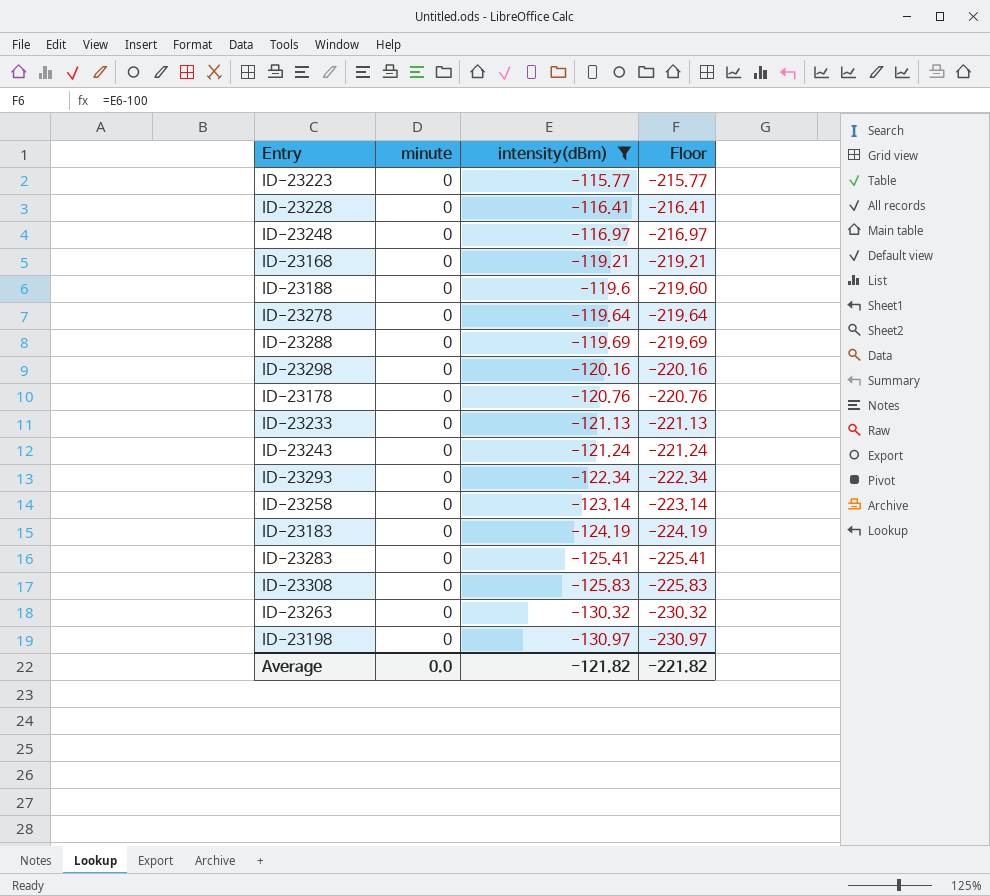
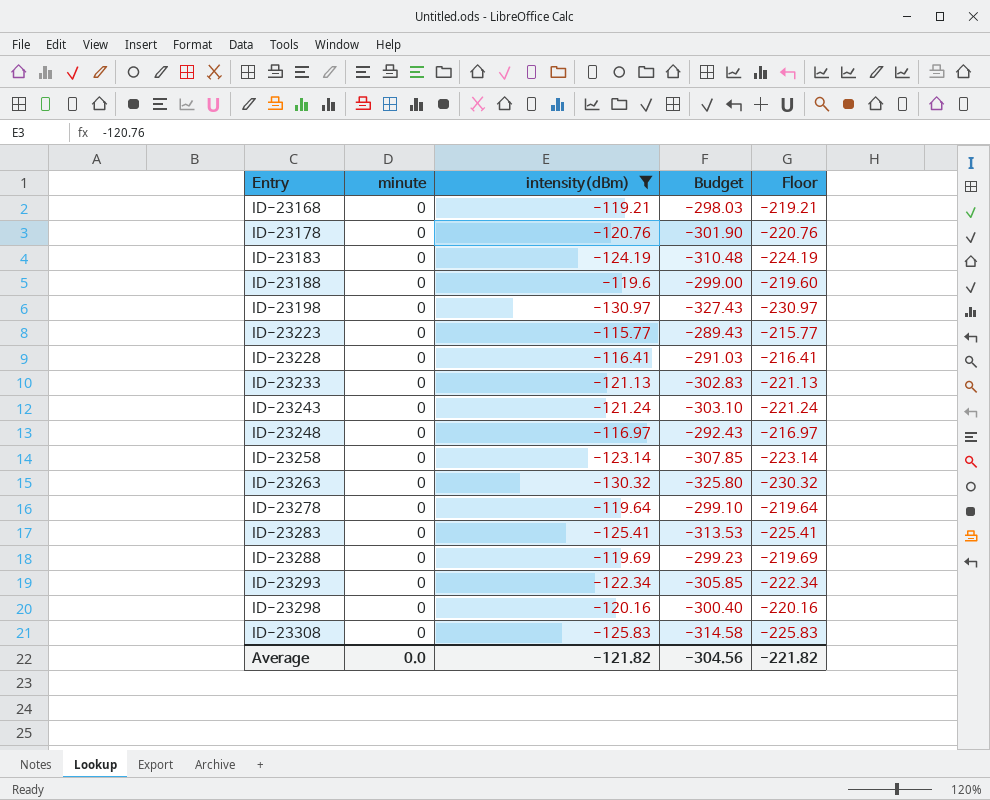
row order: intensity(dBm) descending -> Entry ascending
column Budget | formula: none -> [intensity(dBm)] * 2.5

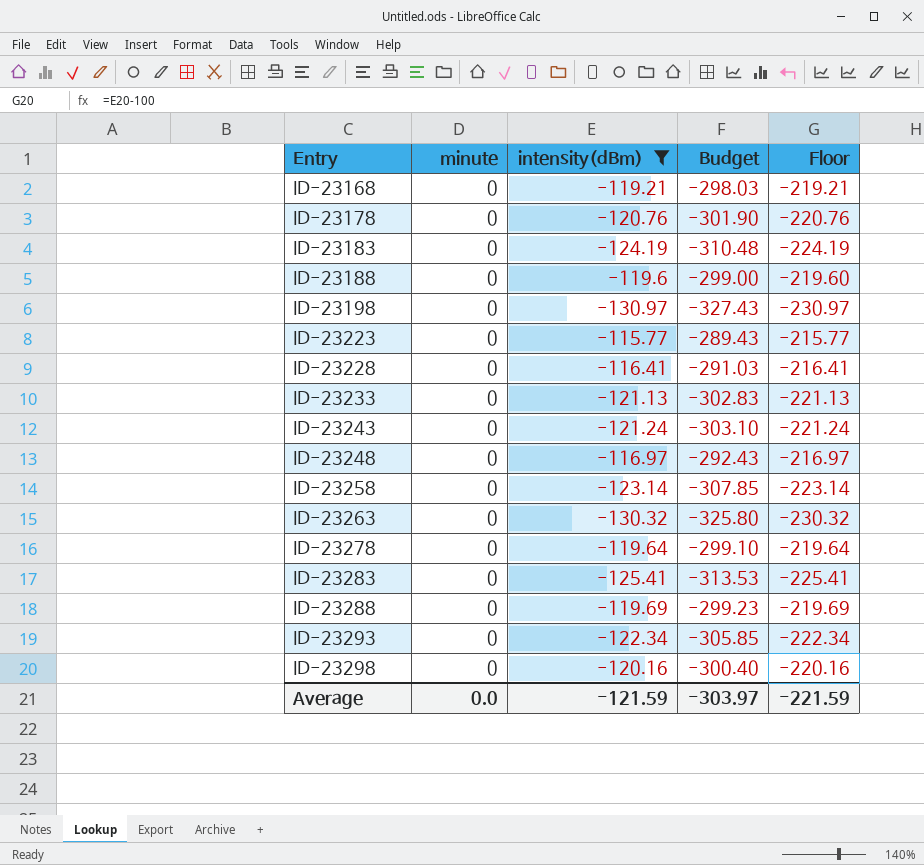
row ID-23308: 0 | -125.83 | -314.58 | -225.83 -> none
Average | intensity(dBm): -121.82 -> -121.59
Average | Budget: -304.56 -> -303.97
Average | Floor: -221.82 -> -221.59

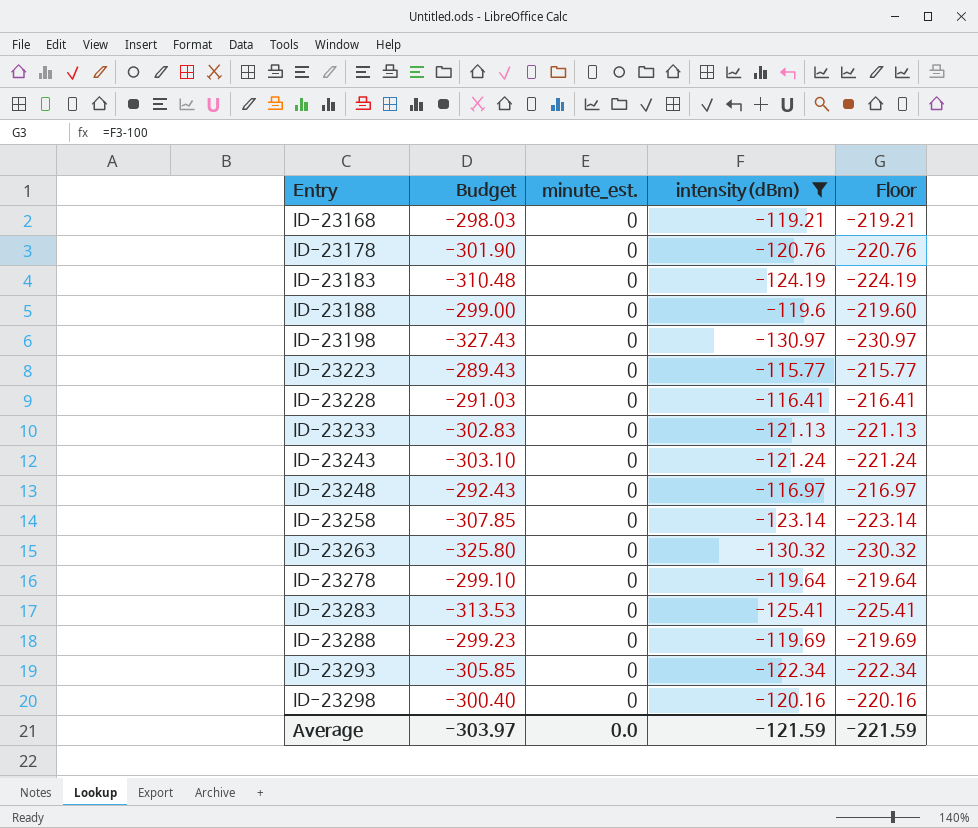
column Budget | position: 4 -> 2
column name: minute -> minute_est.

